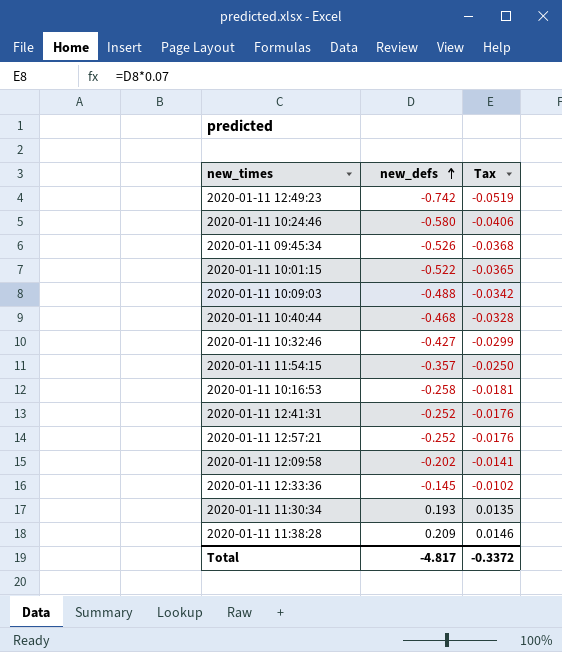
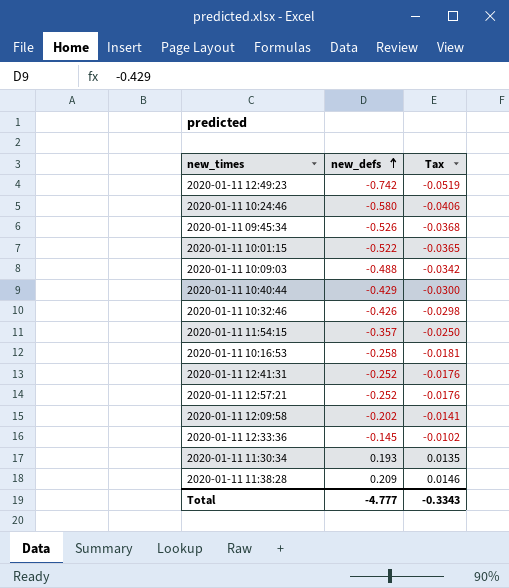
2020-01-11 10:40:44 | new_defs: -0.468 -> -0.429
2020-01-11 10:40:44 | Tax: -0.0328 -> -0.0300
2020-01-11 10:32:46 | new_defs: -0.427 -> -0.426
2020-01-11 10:32:46 | Tax: -0.0299 -> -0.0298
Total | new_defs: -4.817 -> -4.777
Total | Tax: -0.3372 -> -0.3343

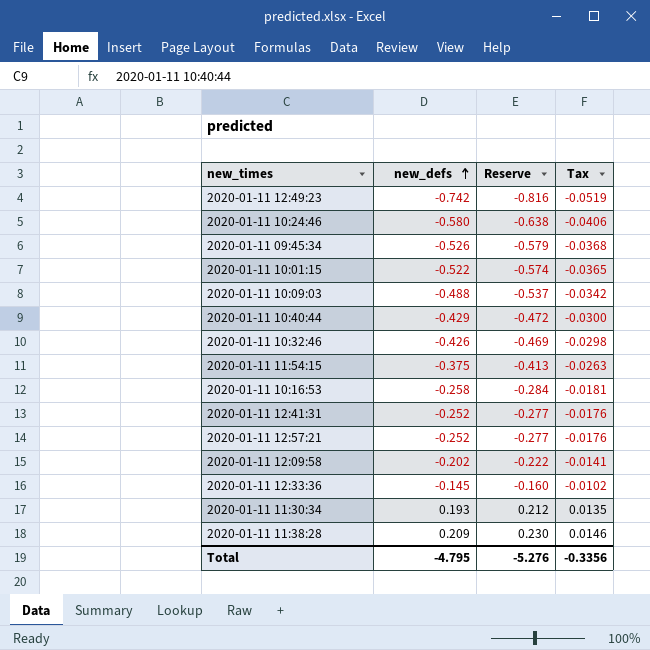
column Reserve | formula: none -> [new_defs] * 1.1
2020-01-11 11:54:15 | new_defs: -0.357 -> -0.375
2020-01-11 11:54:15 | Tax: -0.0250 -> -0.0263
Total | new_defs: -4.777 -> -4.795
Total | Tax: -0.3343 -> -0.3356

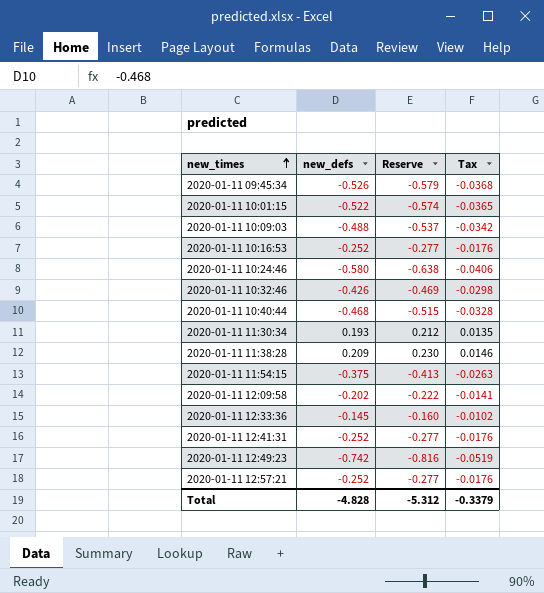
row order: new_defs ascending -> new_times ascending
2020-01-11 10:16:53 | new_defs: -0.258 -> -0.252
2020-01-11 10:16:53 | Reserve: -0.284 -> -0.277
2020-01-11 10:16:53 | Tax: -0.0181 -> -0.0176
2020-01-11 10:40:44 | new_defs: -0.429 -> -0.468
2020-01-11 10:40:44 | Reserve: -0.472 -> -0.515
2020-01-11 10:40:44 | Tax: -0.0300 -> -0.0328
Total | new_defs: -4.795 -> -4.828
Total | Reserve: -5.276 -> -5.312
Total | Tax: -0.3356 -> -0.3379

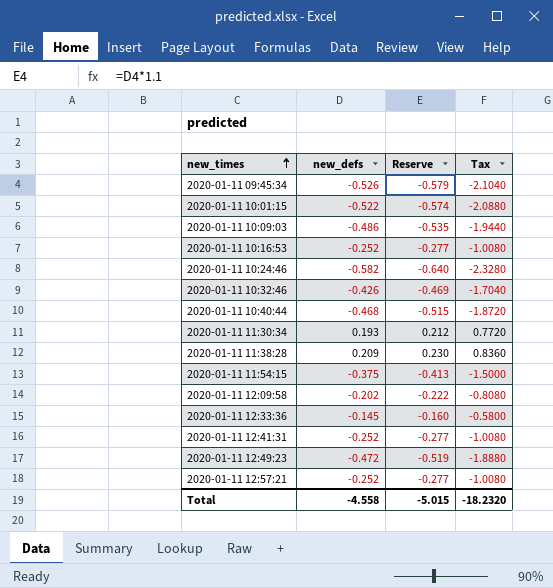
column Tax | formula: [new_defs] * 0.07 -> [new_defs] * 4
2020-01-11 10:09:03 | new_defs: -0.488 -> -0.486
2020-01-11 10:09:03 | Reserve: -0.537 -> -0.535
2020-01-11 10:24:46 | new_defs: -0.580 -> -0.582
2020-01-11 10:24:46 | Reserve: -0.638 -> -0.640
2020-01-11 12:49:23 | new_defs: -0.742 -> -0.472
2020-01-11 12:49:23 | Reserve: -0.816 -> -0.519
Total | new_defs: -4.828 -> -4.558
Total | Reserve: -5.312 -> -5.015
Total | Tax: -0.3379 -> -18.2320

